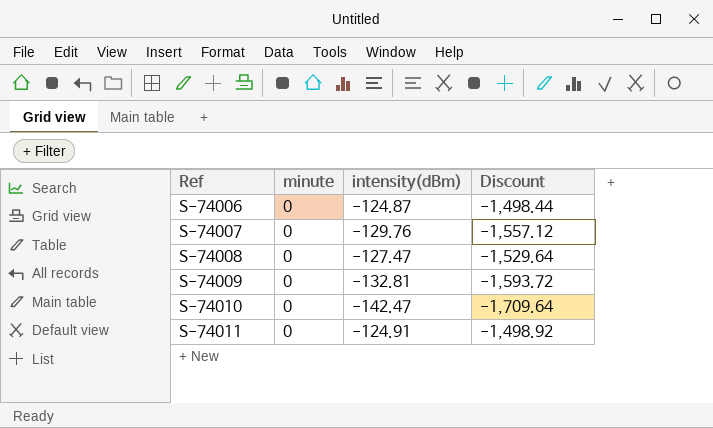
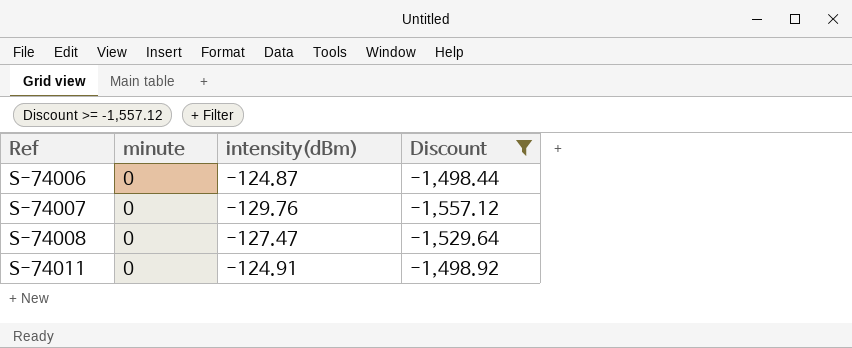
filter: none -> Discount >= -1,557.12

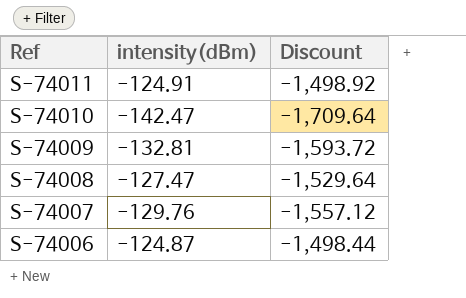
filter: Discount >= -1,557.12 -> none
row order: Ref ascending -> Ref descending
column minute | position: 2 -> none

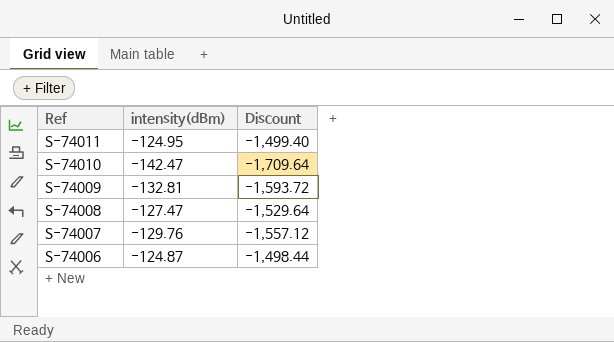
S-74011 | intensity(dBm): -124.91 -> -124.95
S-74011 | Discount: -1,498.92 -> -1,499.40

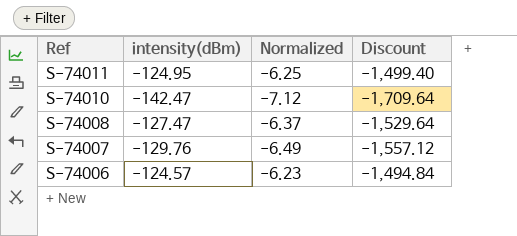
column Normalized | formula: none -> [intensity(dBm)] * 0.05
row S-74009: -132.81 | -1,593.72 -> none
S-74006 | intensity(dBm): -124.87 -> -124.57
S-74006 | Discount: -1,498.44 -> -1,494.84

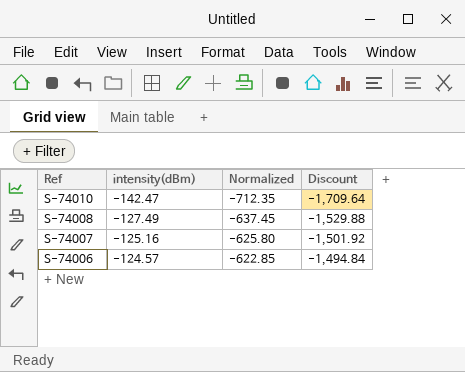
column Normalized | formula: [intensity(dBm)] * 0.05 -> [intensity(dBm)] * 5
row S-74011: -124.95 | -6.25 | -1,499.40 -> none
S-74008 | intensity(dBm): -127.47 -> -127.49
S-74008 | Discount: -1,529.64 -> -1,529.88
S-74007 | intensity(dBm): -129.76 -> -125.16
S-74007 | Discount: -1,557.12 -> -1,501.92

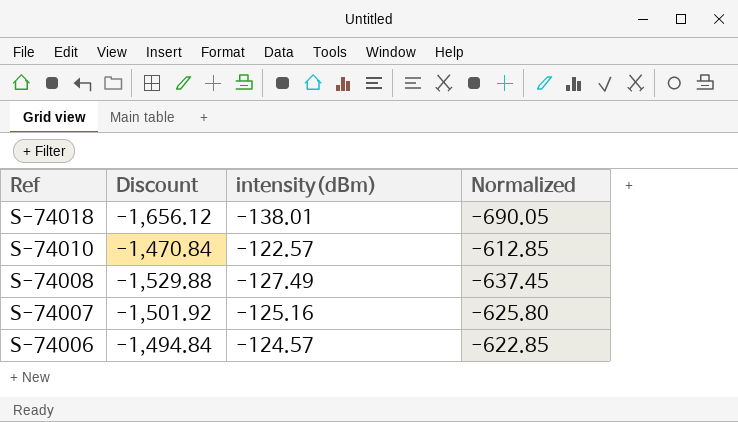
column Discount | position: 4 -> 2
row S-74018: none -> -1,656.12 | -138.01 | -690.05
S-74010 | Discount: -1,709.64 -> -1,470.84
S-74010 | intensity(dBm): -142.47 -> -122.57
S-74010 | Normalized: -712.35 -> -612.85

